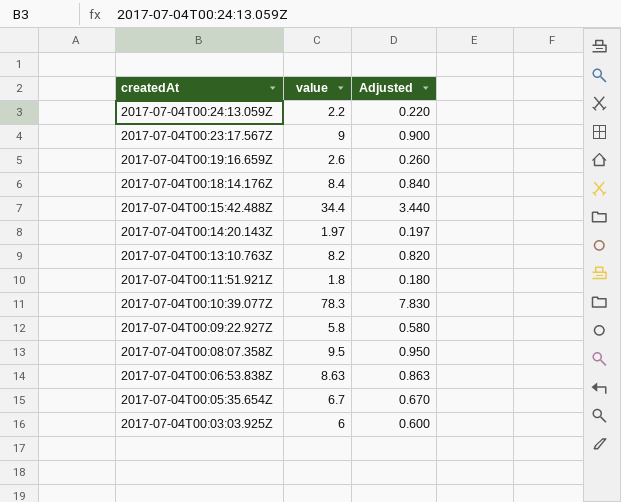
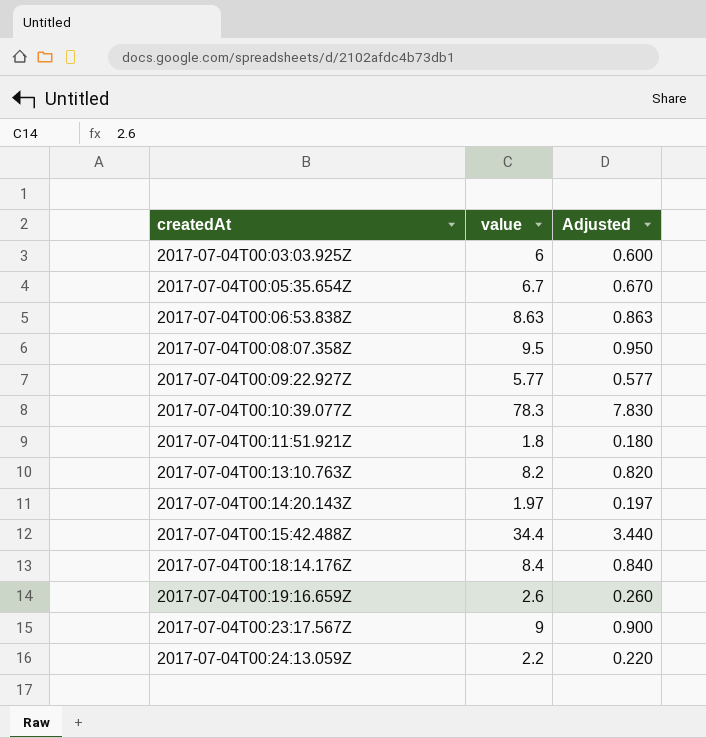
row order: createdAt descending -> createdAt ascending
2017-07-04T00:09:22.927Z | value: 5.8 -> 5.77
2017-07-04T00:09:22.927Z | Adjusted: 0.580 -> 0.577

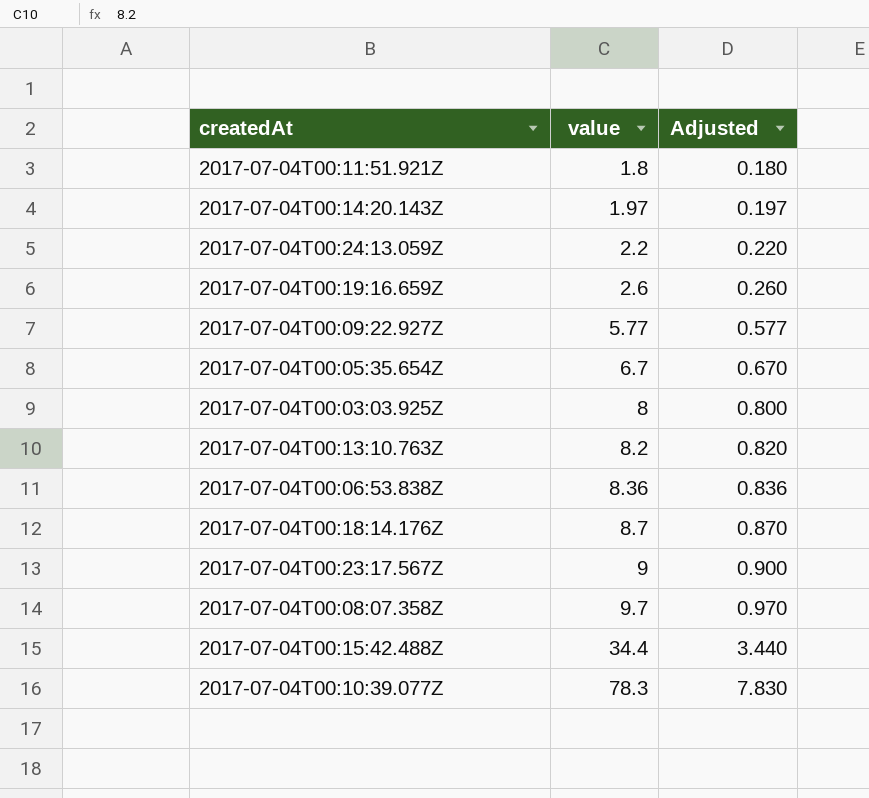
row order: createdAt ascending -> value ascending
2017-07-04T00:03:03.925Z | value: 6 -> 8
2017-07-04T00:03:03.925Z | Adjusted: 0.600 -> 0.800
2017-07-04T00:06:53.838Z | value: 8.63 -> 8.36
2017-07-04T00:06:53.838Z | Adjusted: 0.863 -> 0.836
2017-07-04T00:18:14.176Z | value: 8.4 -> 8.7
2017-07-04T00:18:14.176Z | Adjusted: 0.840 -> 0.870
2017-07-04T00:08:07.358Z | value: 9.5 -> 9.7
2017-07-04T00:08:07.358Z | Adjusted: 0.950 -> 0.970

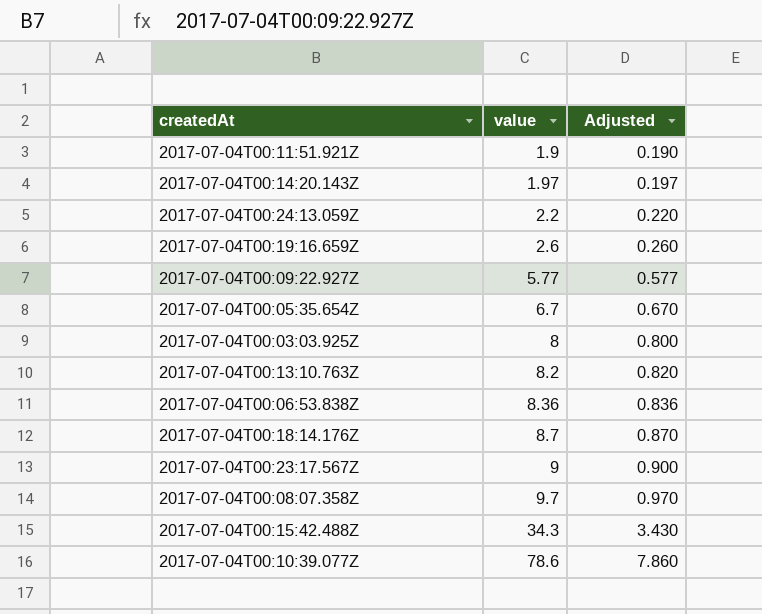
2017-07-04T00:11:51.921Z | value: 1.8 -> 1.9
2017-07-04T00:11:51.921Z | Adjusted: 0.180 -> 0.190
2017-07-04T00:15:42.488Z | value: 34.4 -> 34.3
2017-07-04T00:15:42.488Z | Adjusted: 3.440 -> 3.430
2017-07-04T00:10:39.077Z | value: 78.3 -> 78.6
2017-07-04T00:10:39.077Z | Adjusted: 7.830 -> 7.860

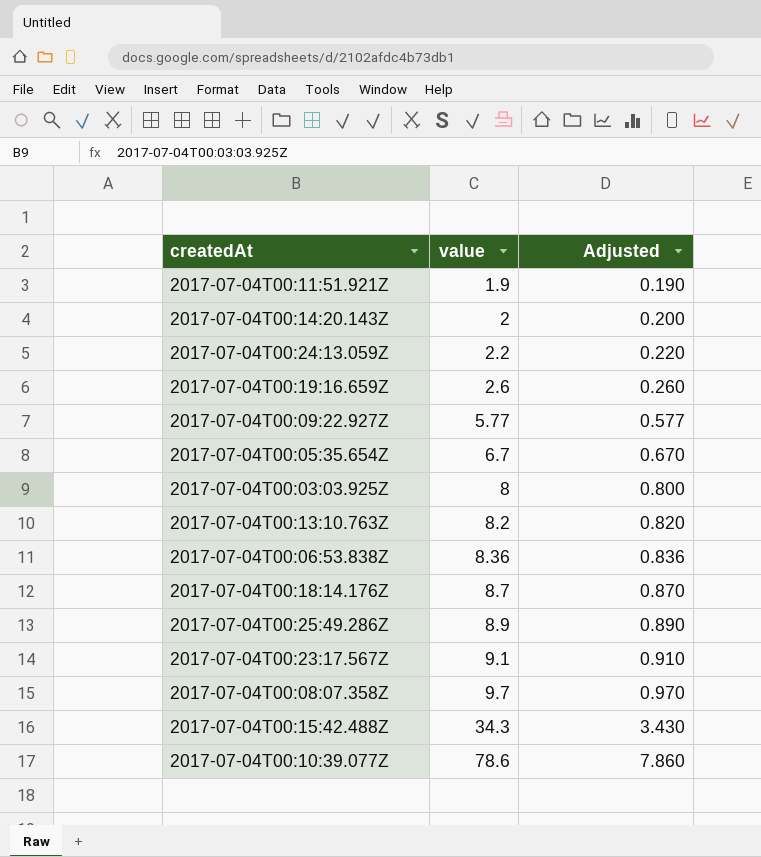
2017-07-04T00:14:20.143Z | value: 1.97 -> 2
2017-07-04T00:14:20.143Z | Adjusted: 0.197 -> 0.200
row 2017-07-04T00:25:49.286Z: none -> 8.9 | 0.890
2017-07-04T00:23:17.567Z | value: 9 -> 9.1
2017-07-04T00:23:17.567Z | Adjusted: 0.900 -> 0.910

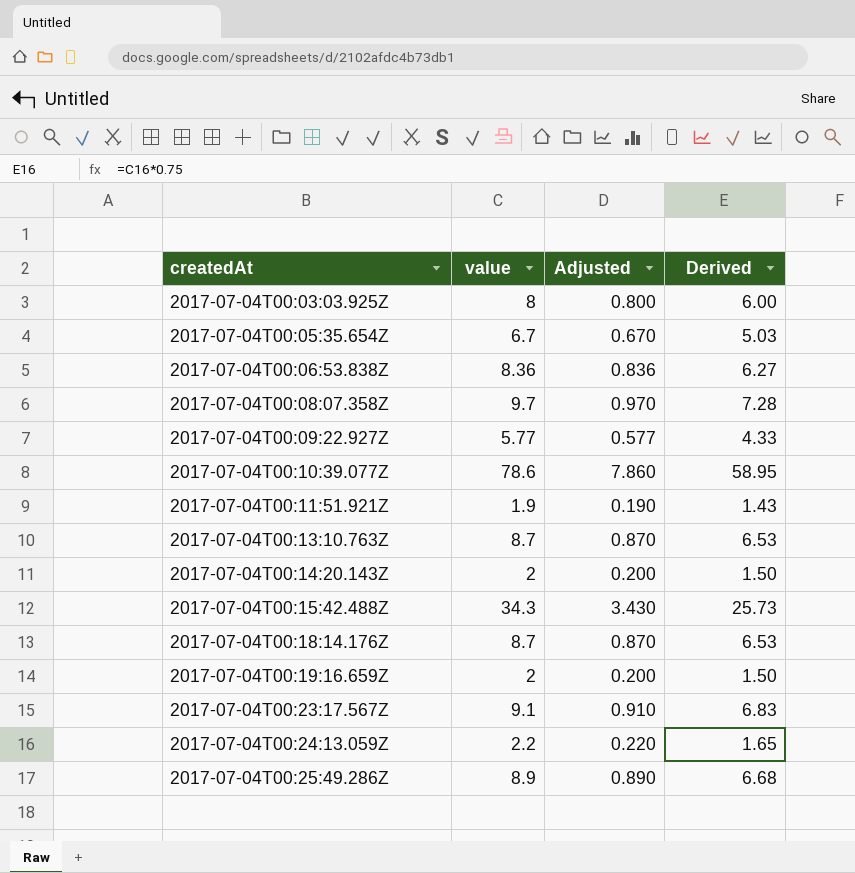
row order: value ascending -> createdAt ascending
column Derived | formula: none -> [value] * 0.75
2017-07-04T00:13:10.763Z | value: 8.2 -> 8.7
2017-07-04T00:13:10.763Z | Adjusted: 0.820 -> 0.870
2017-07-04T00:19:16.659Z | value: 2.6 -> 2
2017-07-04T00:19:16.659Z | Adjusted: 0.260 -> 0.200

